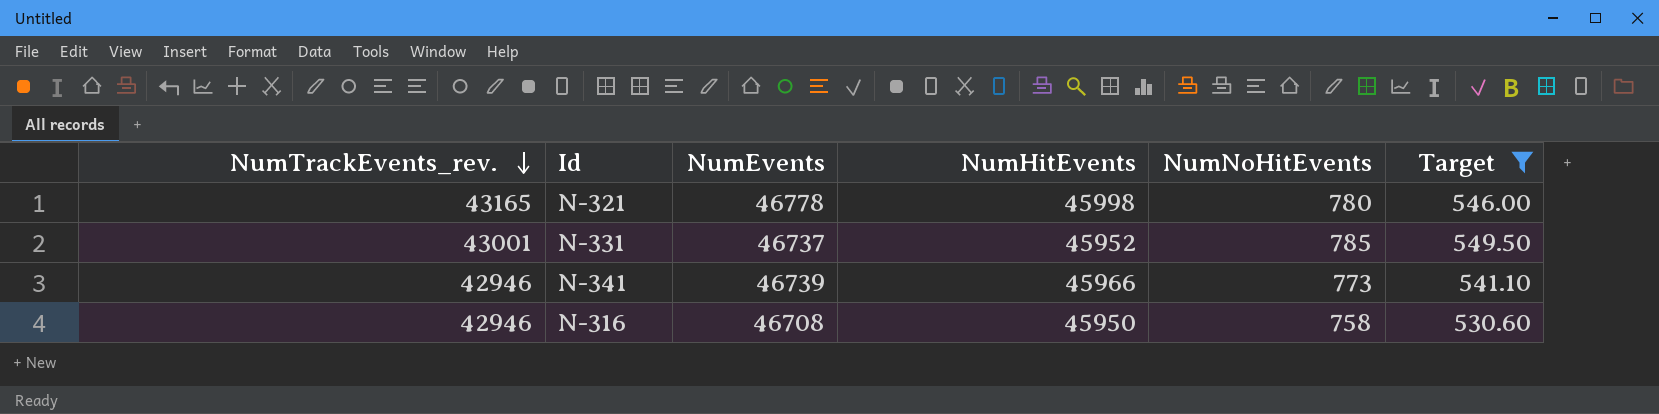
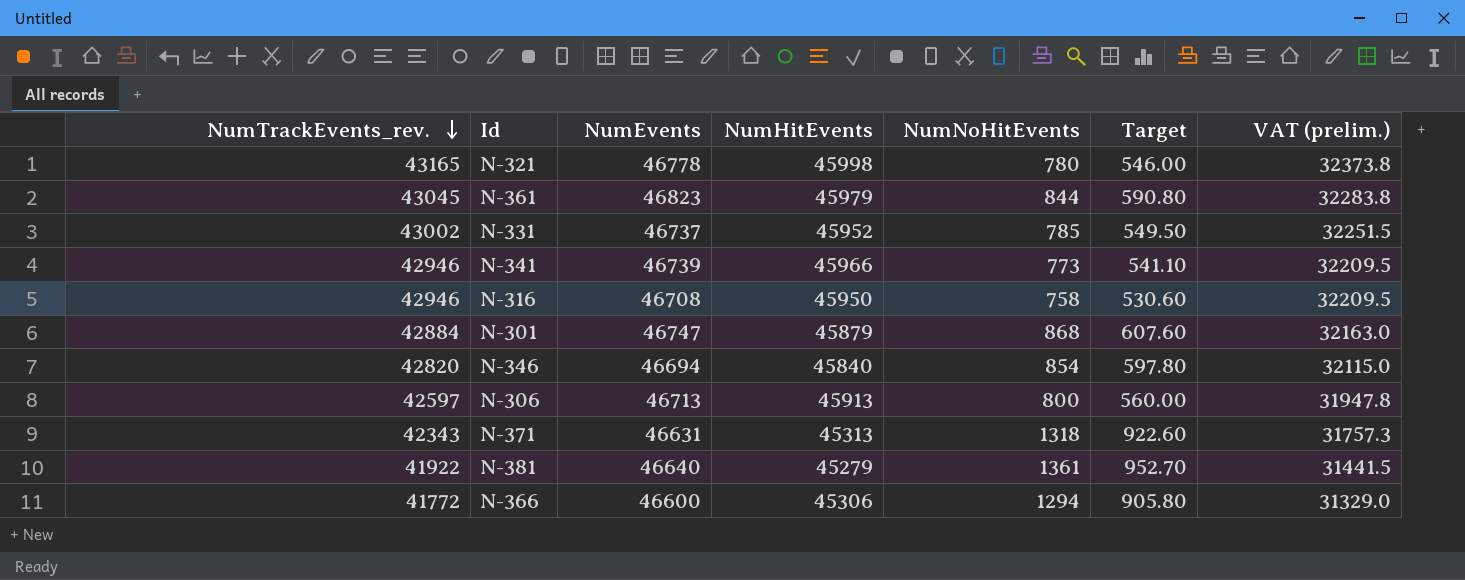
filter: Target <= 549.50 -> none
column VAT (prelim.) | formula: none -> [NumTrackEvents_rev.] * 0.75
N-331 | NumTrackEvents_rev.: 43001 -> 43002

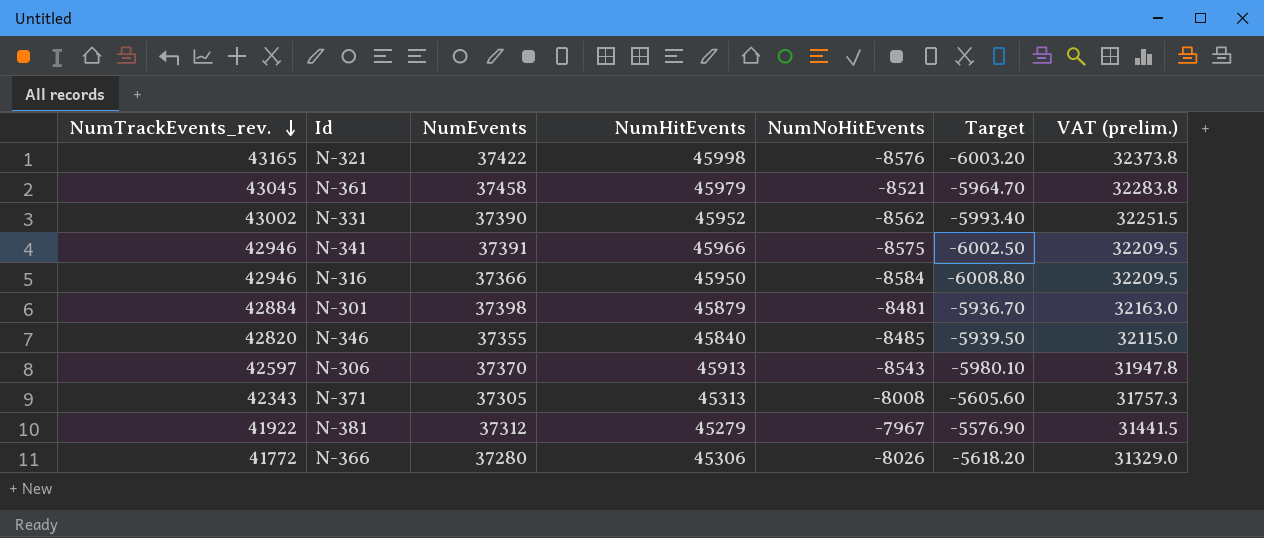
N-321 | NumEvents: 46778 -> 37422
N-321 | NumNoHitEvents: 780 -> -8576
N-321 | Target: 546.00 -> -6003.20
N-361 | NumEvents: 46823 -> 37458
N-361 | NumNoHitEvents: 844 -> -8521
N-361 | Target: 590.80 -> -5964.70
N-331 | NumEvents: 46737 -> 37390
N-331 | NumNoHitEvents: 785 -> -8562
N-331 | Target: 549.50 -> -5993.40
N-341 | NumEvents: 46739 -> 37391
N-341 | NumNoHitEvents: 773 -> -8575
N-341 | Target: 541.10 -> -6002.50
N-316 | NumEvents: 46708 -> 37366
N-316 | NumNoHitEvents: 758 -> -8584
N-316 | Target: 530.60 -> -6008.80
N-301 | NumEvents: 46747 -> 37398
N-301 | NumNoHitEvents: 868 -> -8481
N-301 | Target: 607.60 -> -5936.70
N-346 | NumEvents: 46694 -> 37355
N-346 | NumNoHitEvents: 854 -> -8485
N-346 | Target: 597.80 -> -5939.50
N-306 | NumEvents: 46713 -> 37370
N-306 | NumNoHitEvents: 800 -> -8543
N-306 | Target: 560.00 -> -5980.10
N-371 | NumEvents: 46631 -> 37305
N-371 | NumNoHitEvents: 1318 -> -8008
N-371 | Target: 922.60 -> -5605.60
N-381 | NumEvents: 46640 -> 37312
N-381 | NumNoHitEvents: 1361 -> -7967
N-381 | Target: 952.70 -> -5576.90
N-366 | NumEvents: 46600 -> 37280
N-366 | NumNoHitEvents: 1294 -> -8026
N-366 | Target: 905.80 -> -5618.20

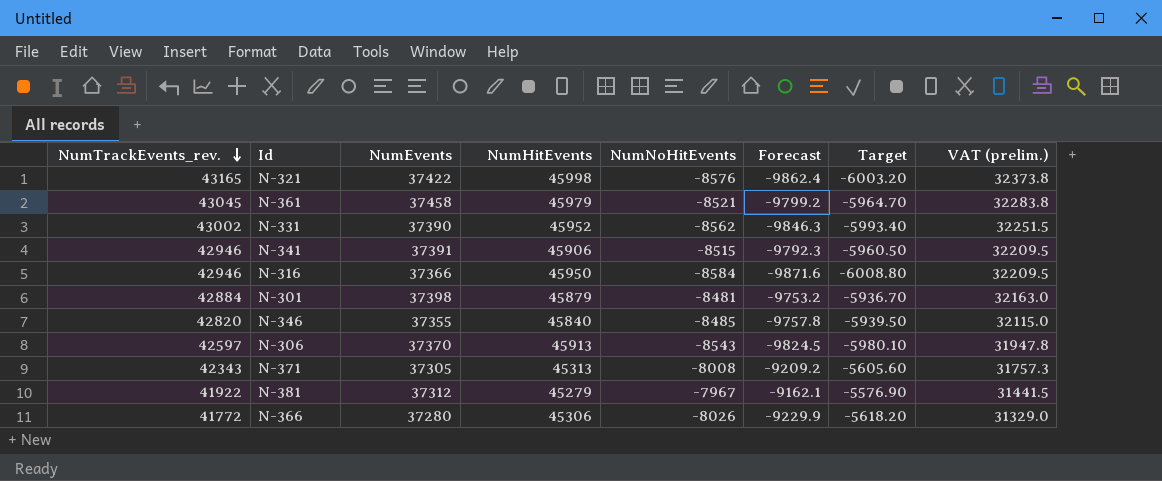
column Forecast | formula: none -> [NumNoHitEvents] * 1.15
N-341 | NumHitEvents: 45966 -> 45906
N-341 | NumNoHitEvents: -8575 -> -8515
N-341 | Target: -6002.50 -> -5960.50

